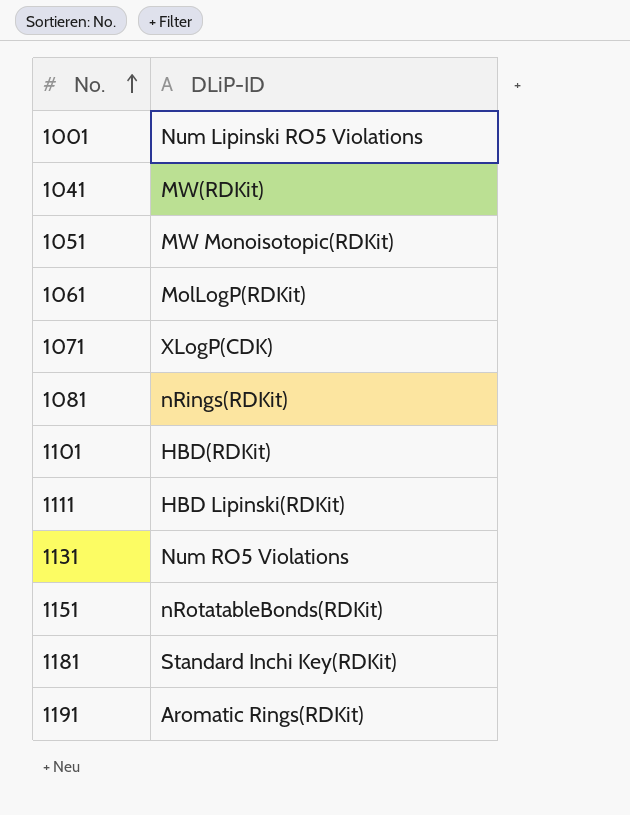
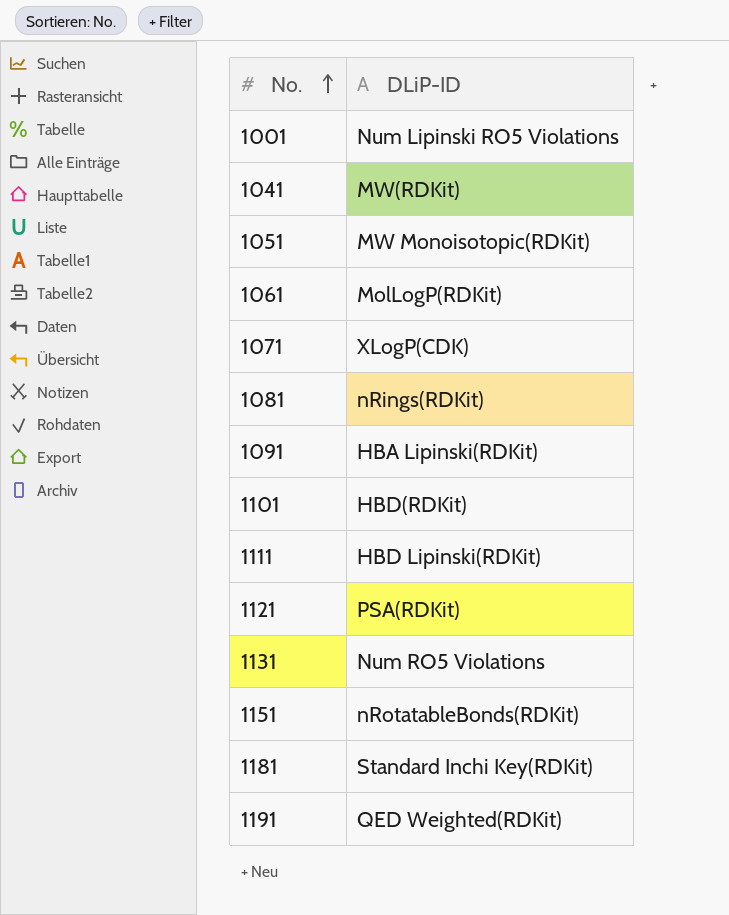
row 1091: none -> HBA Lipinski(RDKit)
row 1121: none -> PSA(RDKit)
1191 | DLiP-ID: Aromatic Rings(RDKit) -> QED Weighted(RDKit)

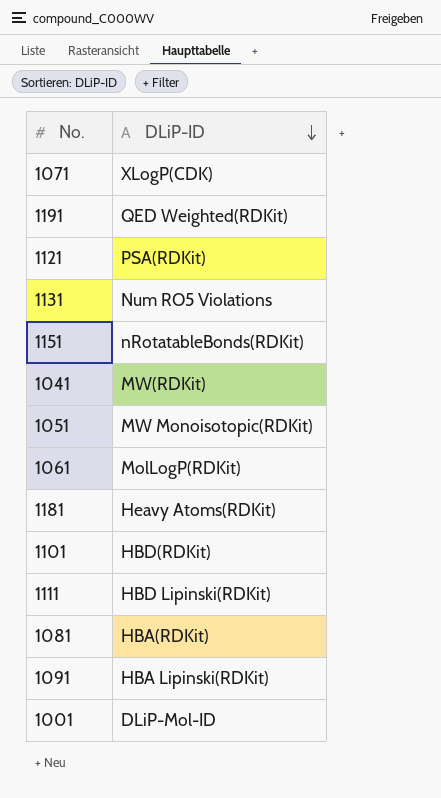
row order: No. ascending -> DLiP-ID descending
1181 | DLiP-ID: Standard Inchi Key(RDKit) -> Heavy Atoms(RDKit)
1081 | DLiP-ID: nRings(RDKit) -> HBA(RDKit)
1001 | DLiP-ID: Num Lipinski RO5 Violations -> DLiP-Mol-ID

